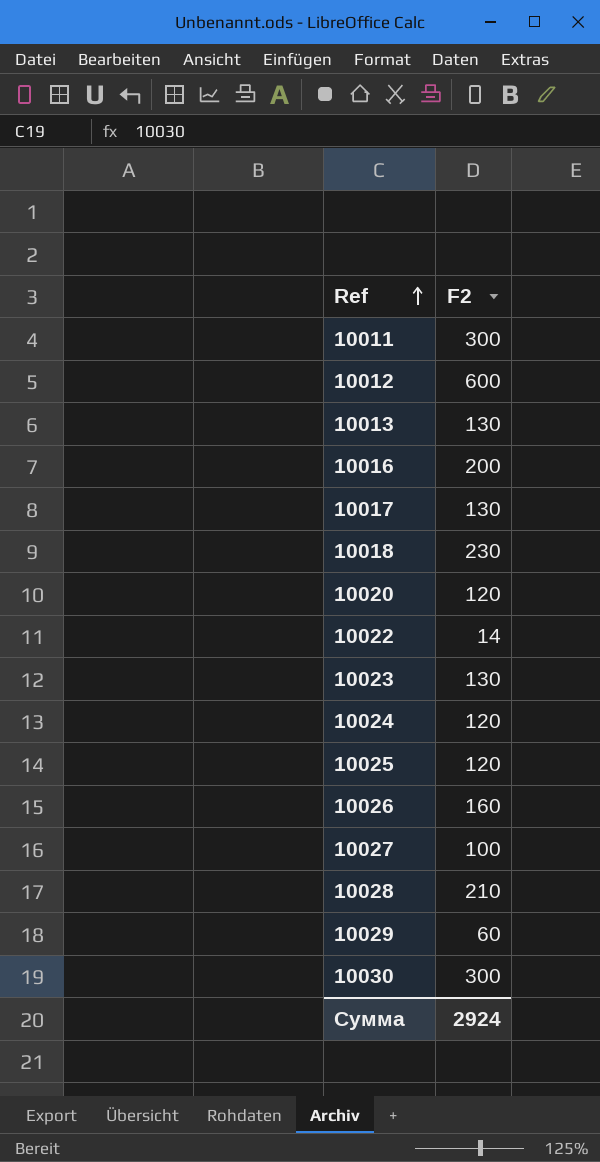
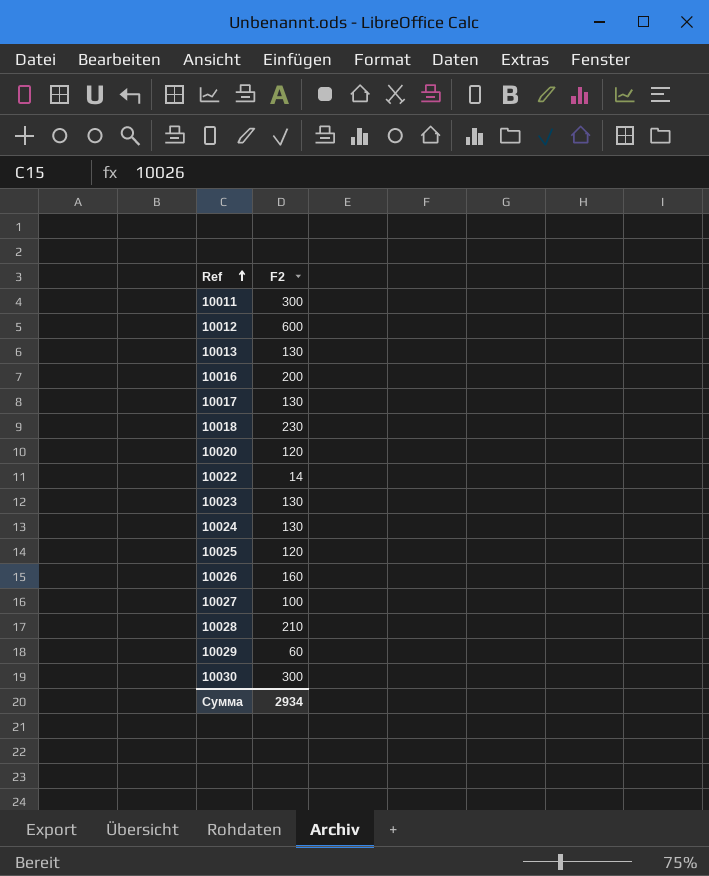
10024 | F2: 120 -> 130
Сумма | F2: 2924 -> 2934

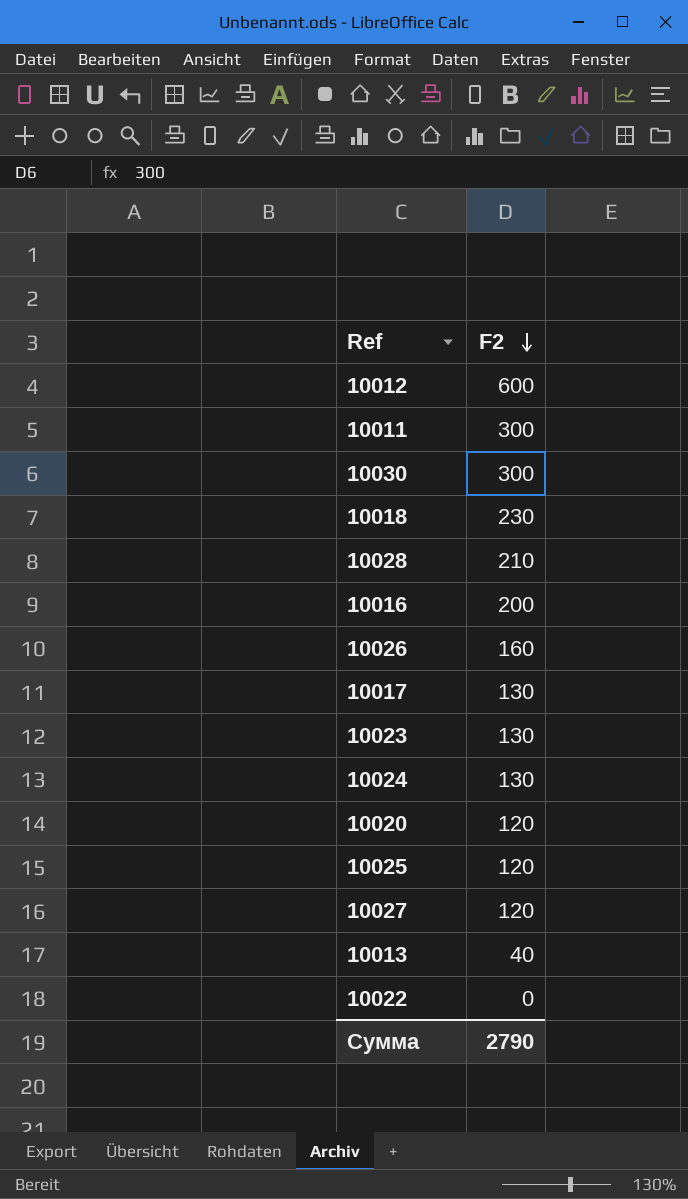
row order: Ref ascending -> F2 descending
row 10029: 60 -> none
10027 | F2: 100 -> 120
10013 | F2: 130 -> 40
10022 | F2: 14 -> 0
Сумма | F2: 2934 -> 2790

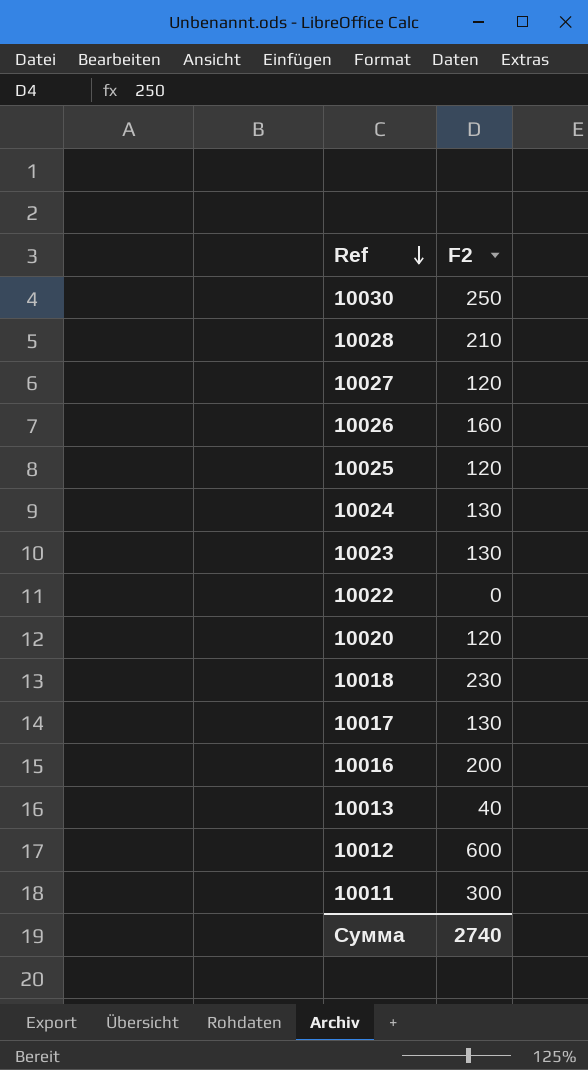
row order: F2 descending -> Ref descending
10030 | F2: 300 -> 250
Сумма | F2: 2790 -> 2740

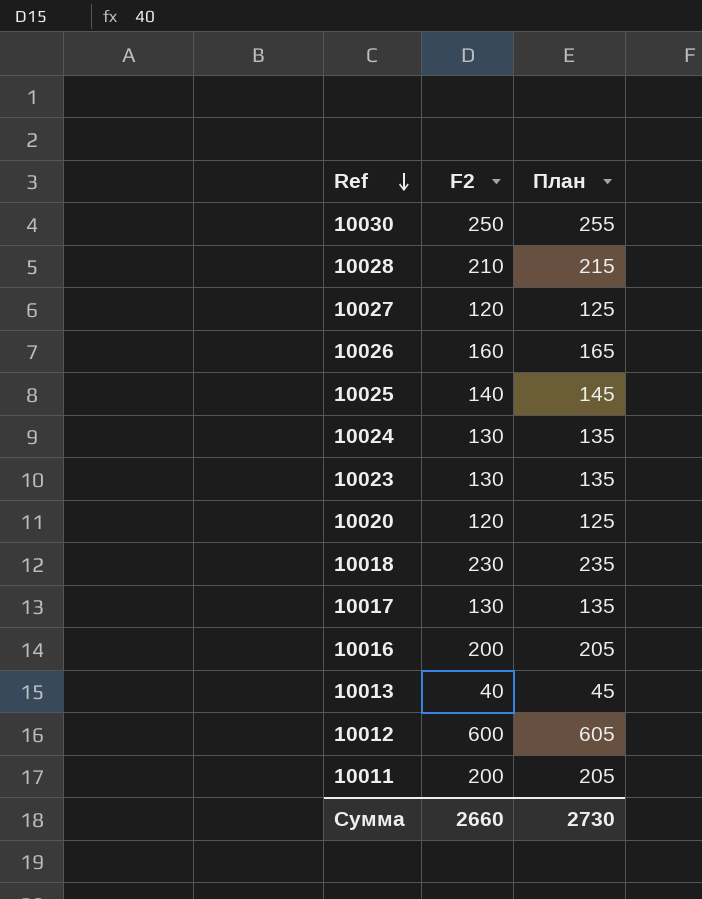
column План | formula: none -> [F2] + 5
row 10022: 0 -> none
10025 | F2: 120 -> 140
10011 | F2: 300 -> 200
Сумма | F2: 2740 -> 2660

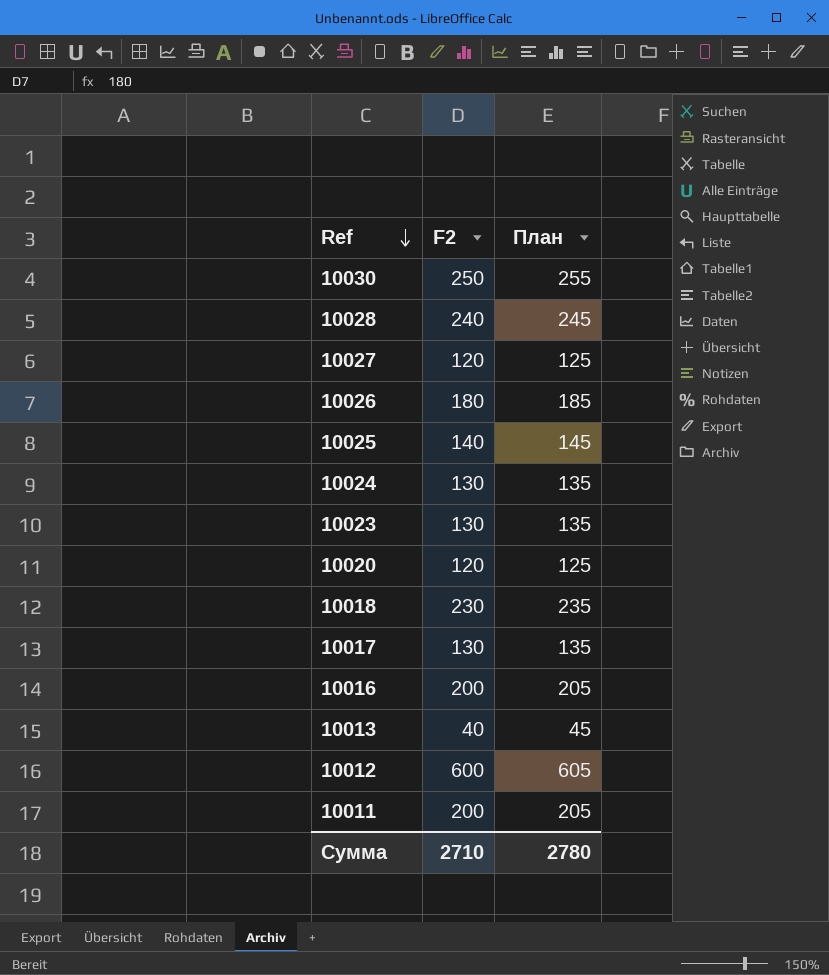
10028 | F2: 210 -> 240
10028 | План: 215 -> 245
10026 | F2: 160 -> 180
10026 | План: 165 -> 185
Сумма | F2: 2660 -> 2710
Сумма | План: 2730 -> 2780

